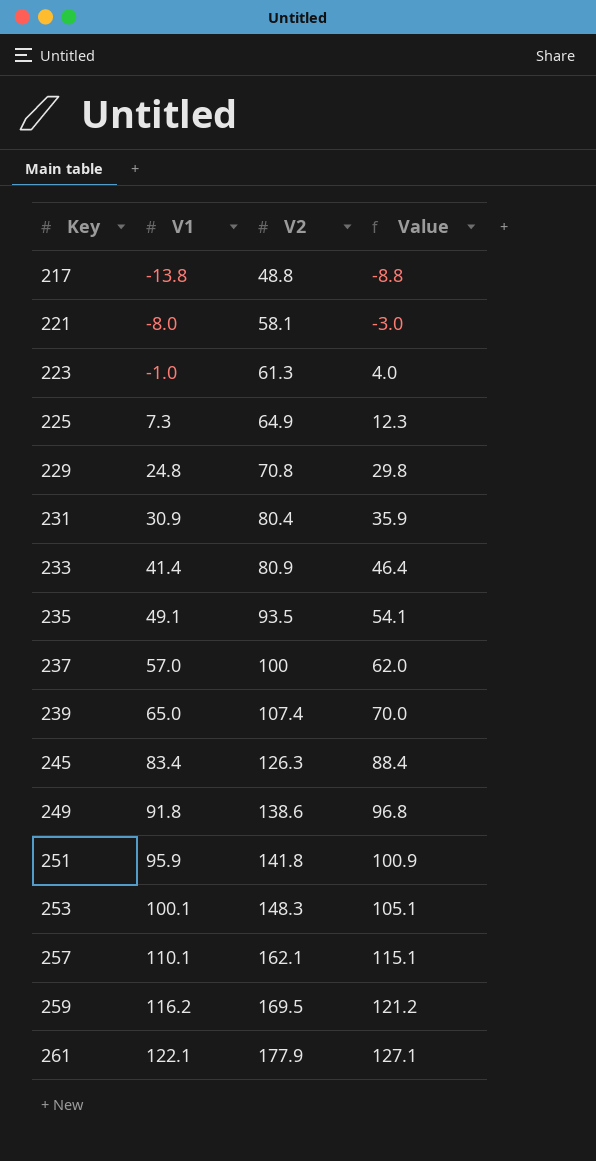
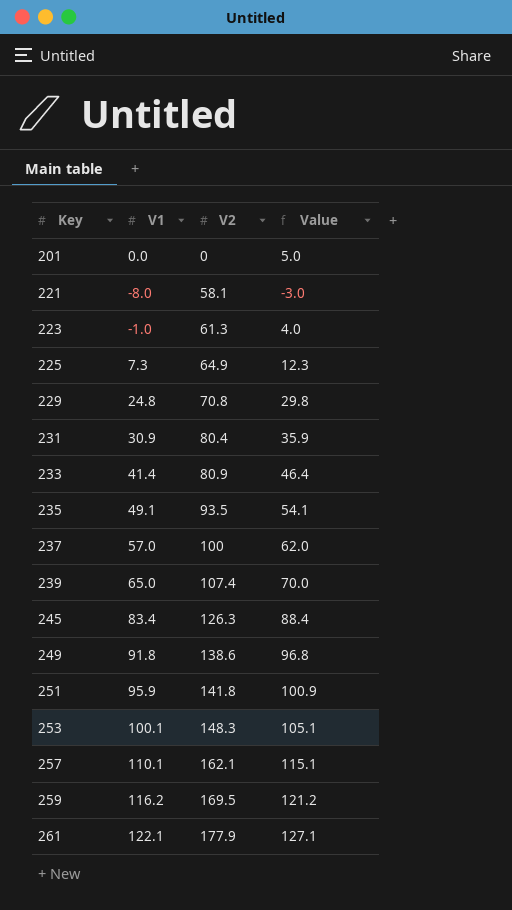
row 217: -13.8 | 48.8 | -8.8 -> none
row 201: none -> 0.0 | 0 | 5.0

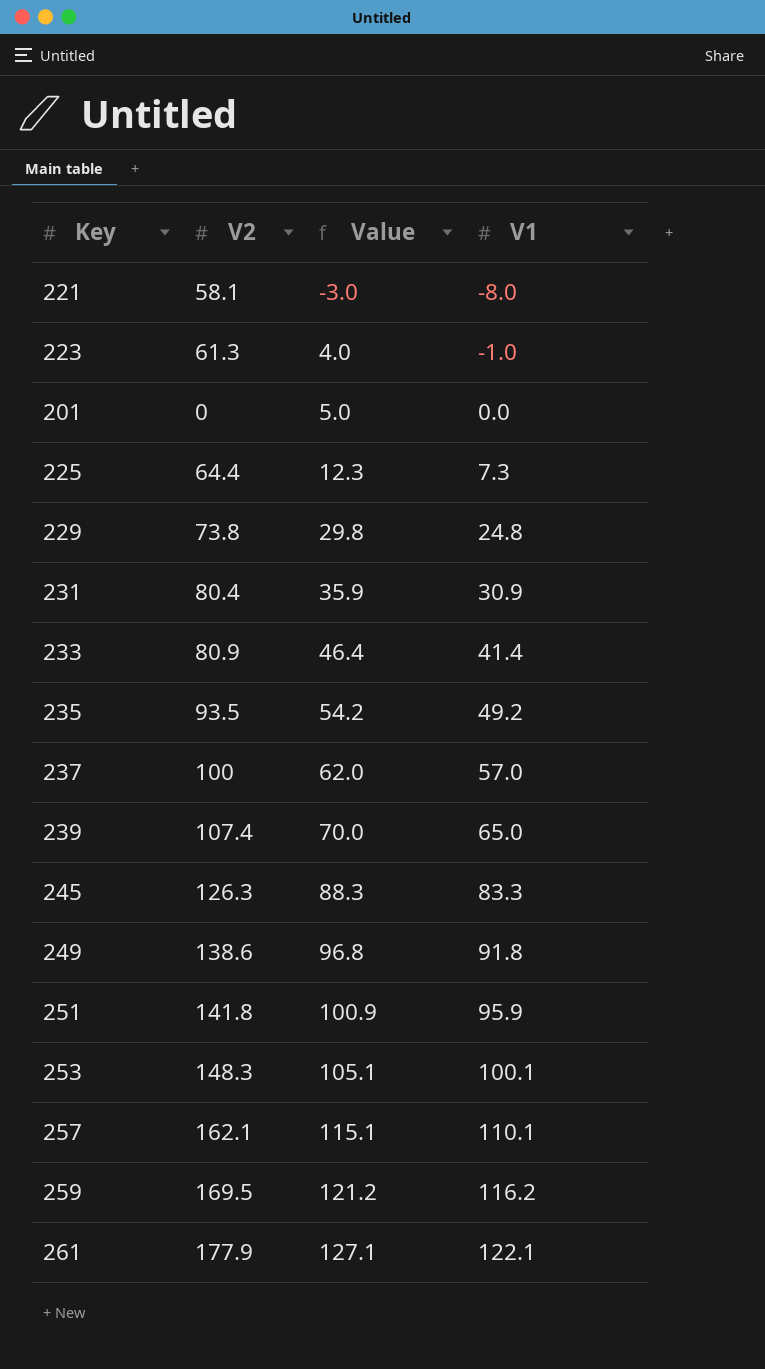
row order: Key ascending -> Value ascending
column V1 | position: 2 -> 4
225 | V2: 64.9 -> 64.4
229 | V2: 70.8 -> 73.8
235 | Value: 54.1 -> 54.2
235 | V1: 49.1 -> 49.2
245 | Value: 88.4 -> 88.3
245 | V1: 83.4 -> 83.3

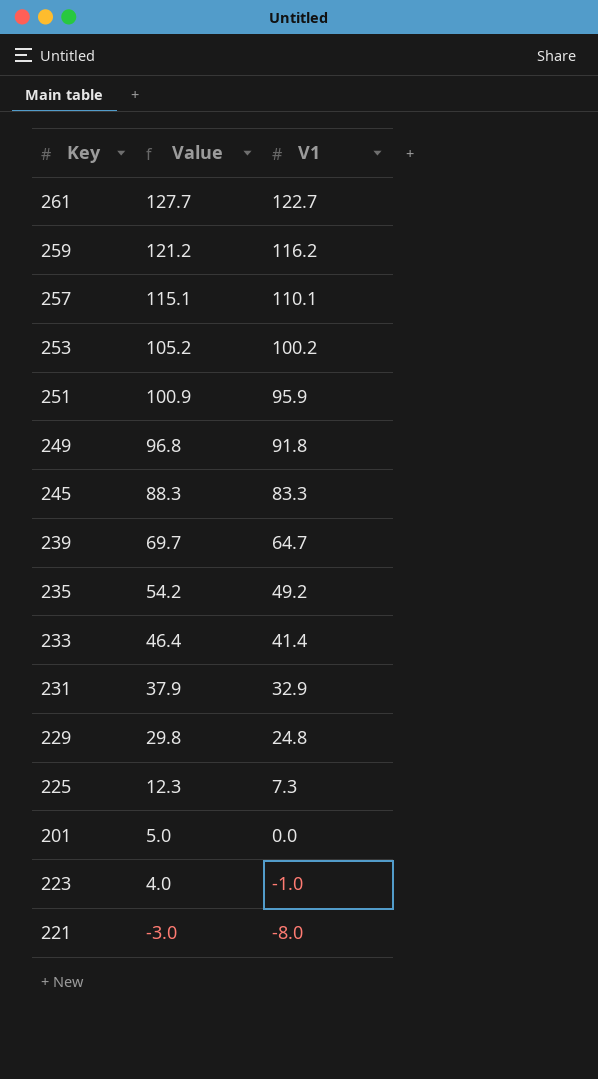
row order: Value ascending -> Value descending
column V2 | position: 2 -> none
row 237: 100 | 62.0 | 57.0 -> none
261 | Value: 127.1 -> 127.7
261 | V1: 122.1 -> 122.7
253 | Value: 105.1 -> 105.2
253 | V1: 100.1 -> 100.2
239 | Value: 70.0 -> 69.7
239 | V1: 65.0 -> 64.7
231 | Value: 35.9 -> 37.9
231 | V1: 30.9 -> 32.9

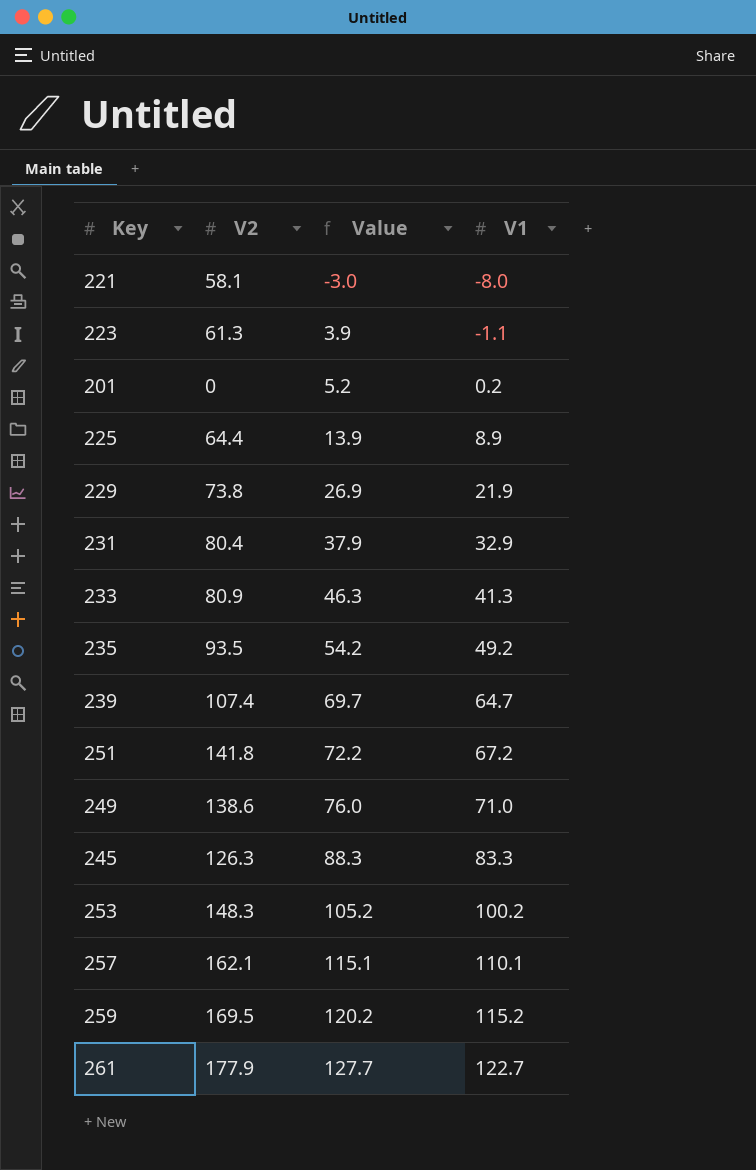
row order: Value descending -> Value ascending
column V2 | position: none -> 2
223 | Value: 4.0 -> 3.9
223 | V1: -1.0 -> -1.1
201 | Value: 5.0 -> 5.2
201 | V1: 0.0 -> 0.2
225 | Value: 12.3 -> 13.9
225 | V1: 7.3 -> 8.9
229 | Value: 29.8 -> 26.9
229 | V1: 24.8 -> 21.9
233 | Value: 46.4 -> 46.3
233 | V1: 41.4 -> 41.3
251 | Value: 100.9 -> 72.2
251 | V1: 95.9 -> 67.2
249 | Value: 96.8 -> 76.0
249 | V1: 91.8 -> 71.0
259 | Value: 121.2 -> 120.2
259 | V1: 116.2 -> 115.2

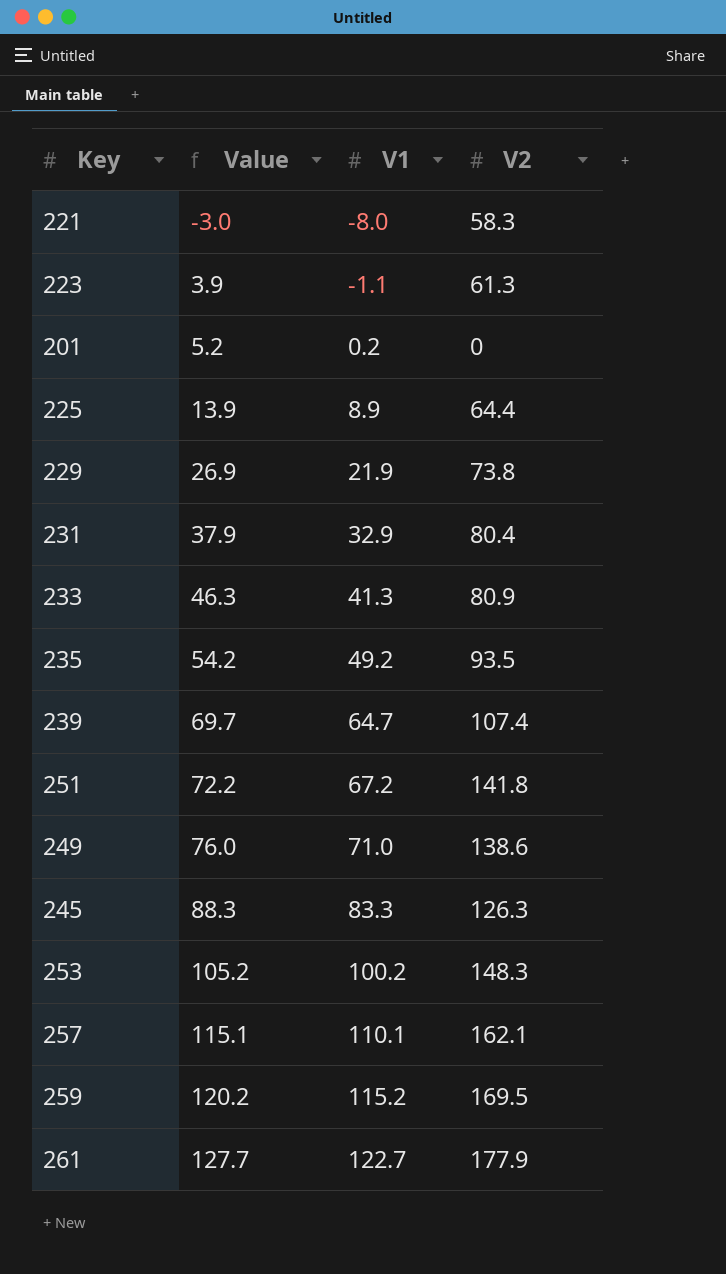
column V2 | position: 2 -> 4
221 | V2: 58.1 -> 58.3

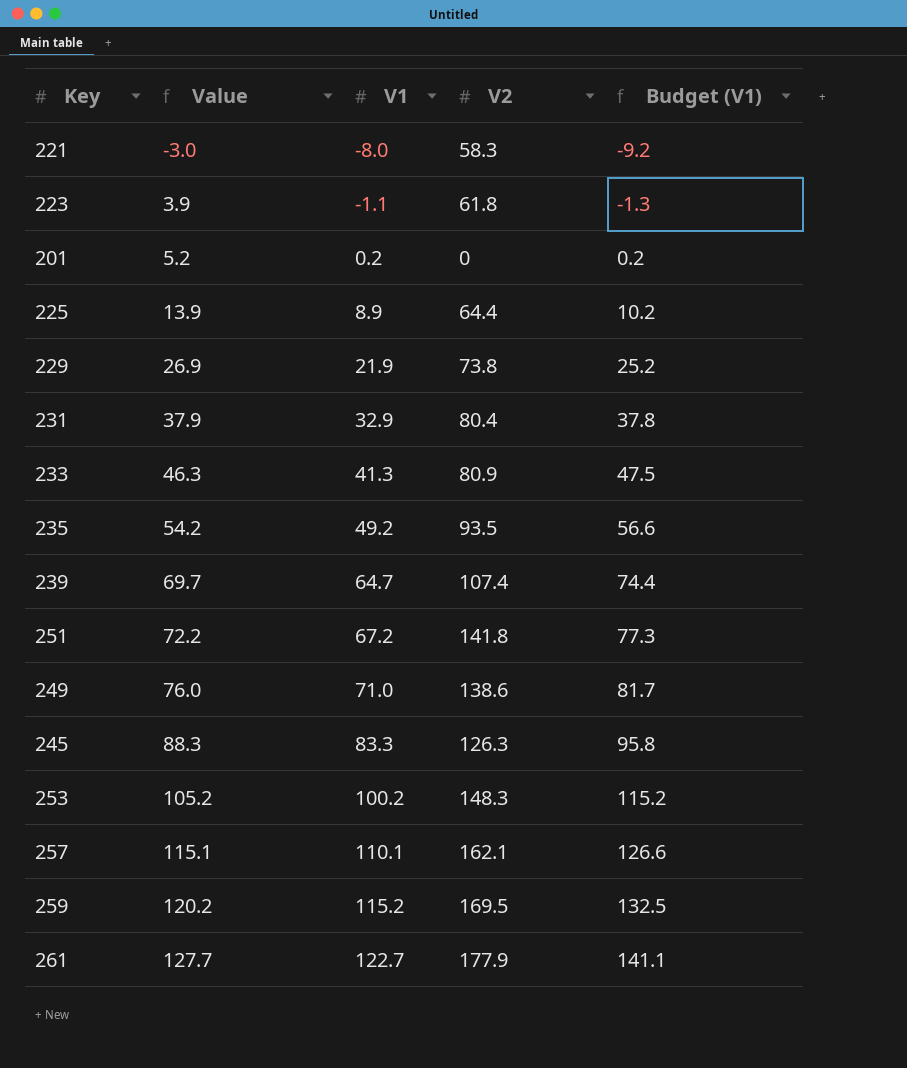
column Budget (V1) | formula: none -> [V1] * 1.15
223 | V2: 61.3 -> 61.8

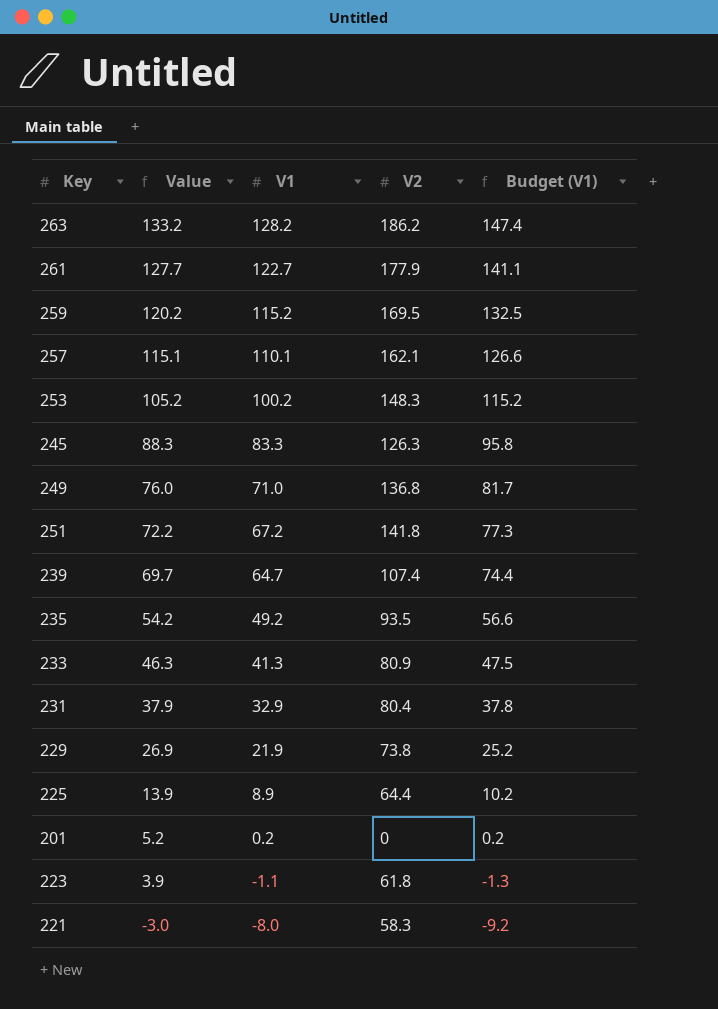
row order: Value ascending -> Value descending
row 263: none -> 133.2 | 128.2 | 186.2 | 147.4
249 | V2: 138.6 -> 136.8

